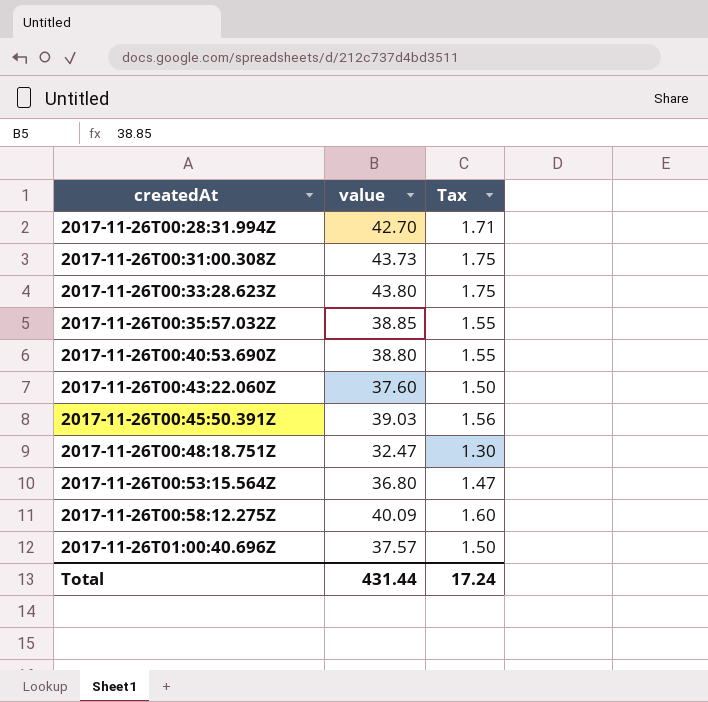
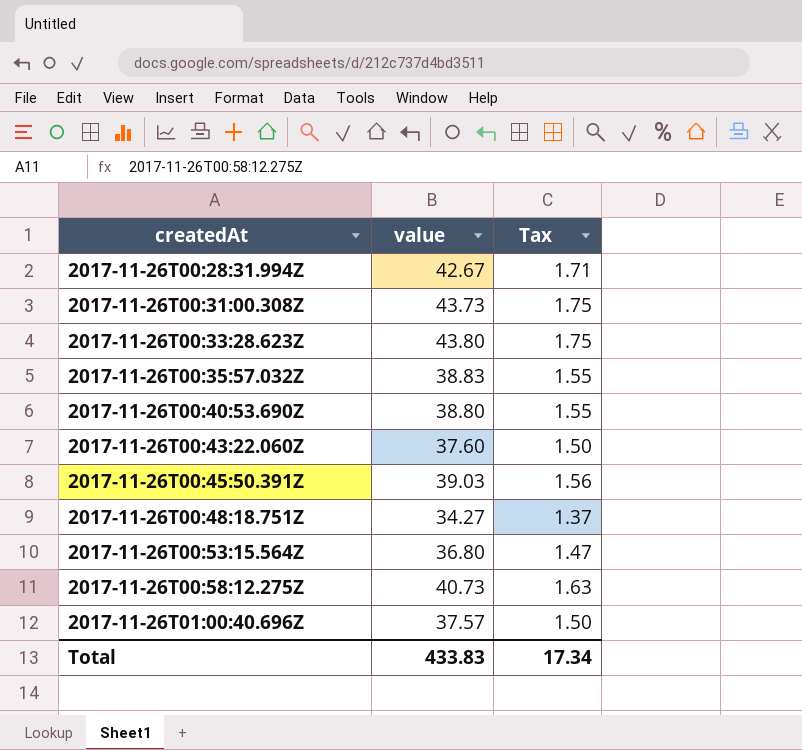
2017-11-26T00:28:31.994Z | value: 42.70 -> 42.67
2017-11-26T00:35:57.032Z | value: 38.85 -> 38.83
2017-11-26T00:48:18.751Z | value: 32.47 -> 34.27
2017-11-26T00:48:18.751Z | Tax: 1.30 -> 1.37
2017-11-26T00:58:12.275Z | value: 40.09 -> 40.73
2017-11-26T00:58:12.275Z | Tax: 1.60 -> 1.63
Total | value: 431.44 -> 433.83
Total | Tax: 17.24 -> 17.34

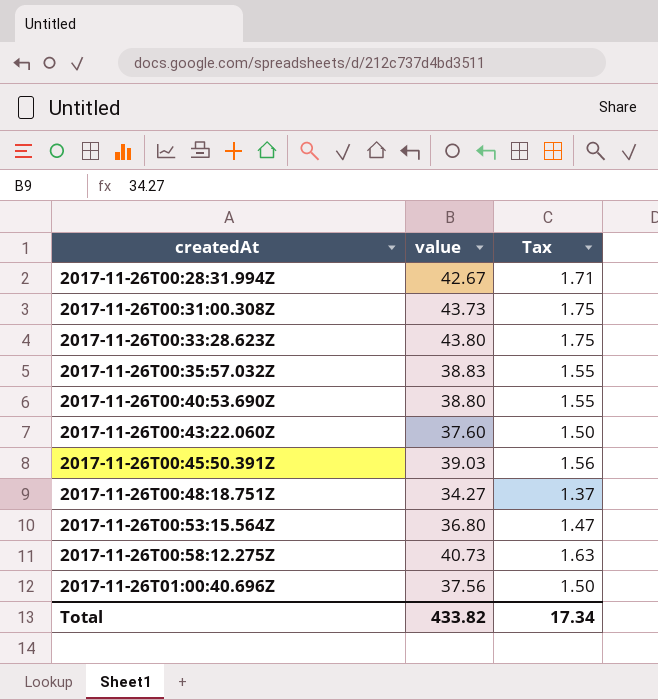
2017-11-26T01:00:40.696Z | value: 37.57 -> 37.56
Total | value: 433.83 -> 433.82

